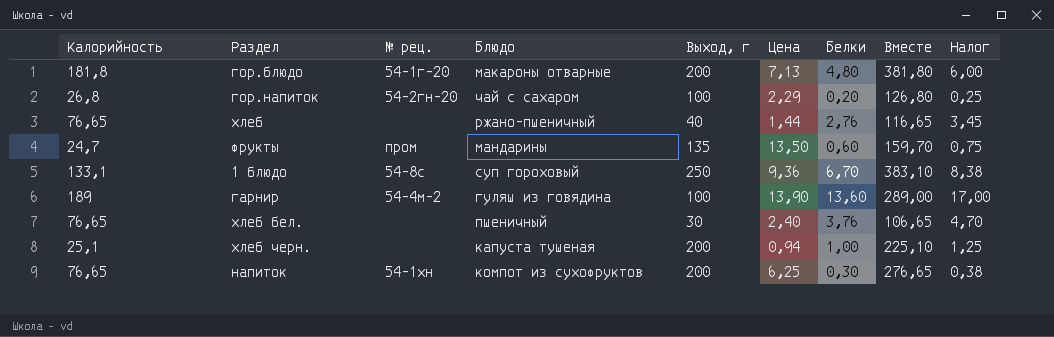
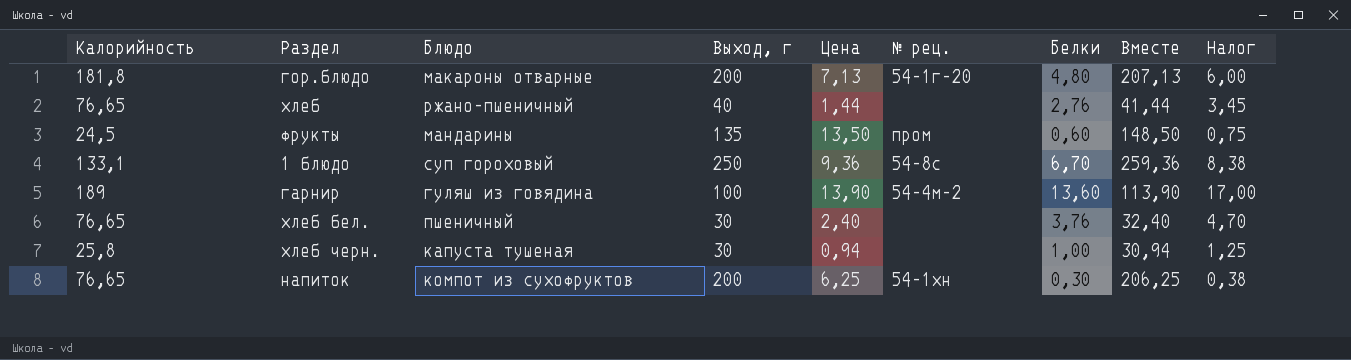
column № рец. | position: 3 -> 6
column Вместе | formula: [Калорийность] + [Выход, г] -> [Выход, г] + [Цена]
row гор.напиток: 26,8 | 54-2гн-20 | чай с сахаром | 100 | 2,29 | 0,20 | 126,80 | 0,25 -> none
фрукты | Калорийность: 24,7 -> 24,5
хлеб черн. | Калорийность: 25,1 -> 25,8
хлеб черн. | Выход, г: 200 -> 30

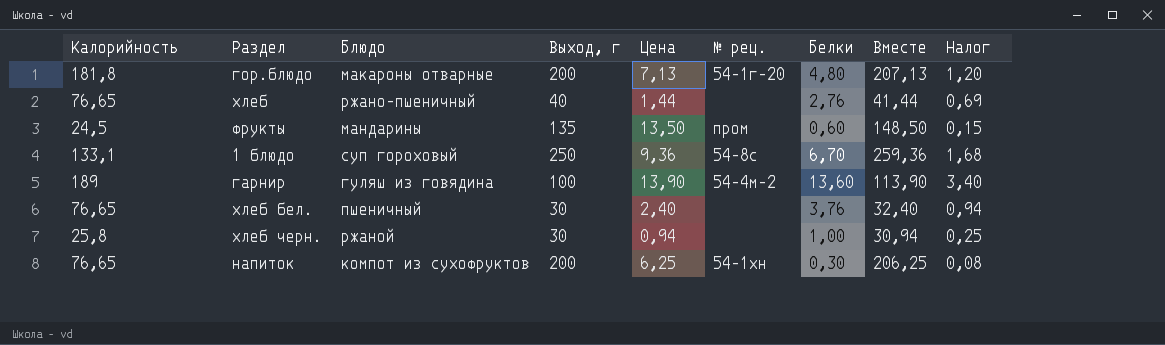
column Налог | formula: [Белки] * 1,25 -> [Белки] * 0,25
хлеб черн. | Блюдо: капуста тушеная -> ржаной

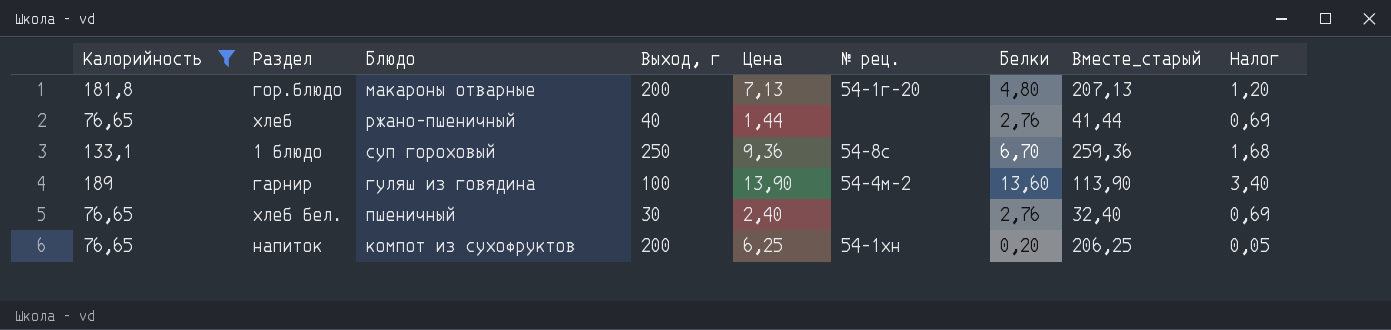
filter: none -> Калорийность >= 76,65
column name: Вместе -> Вместе_старый
хлеб бел. | Белки: 3,76 -> 2,76
хлеб бел. | Налог: 0,94 -> 0,69
напиток | Белки: 0,30 -> 0,20
напиток | Налог: 0,08 -> 0,05

